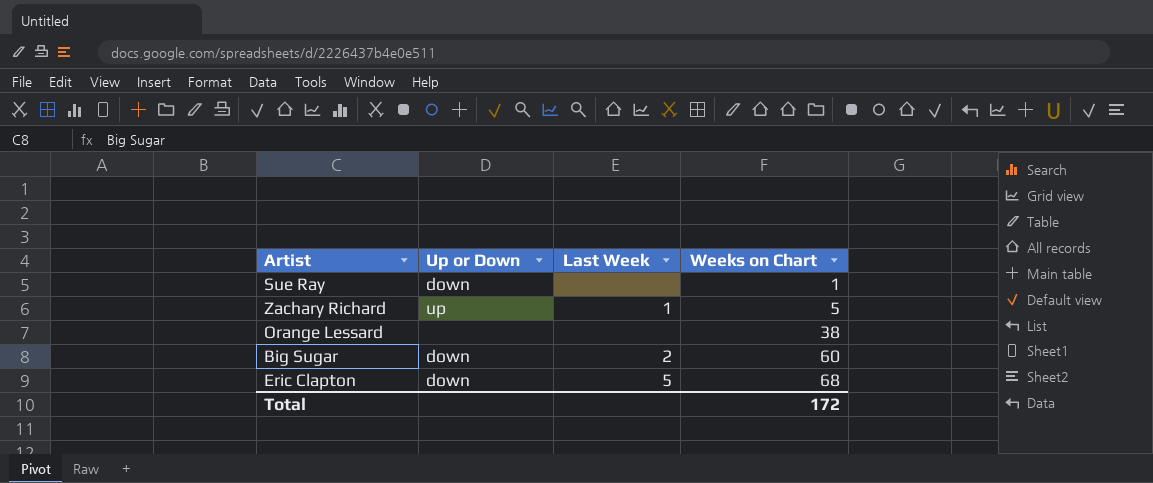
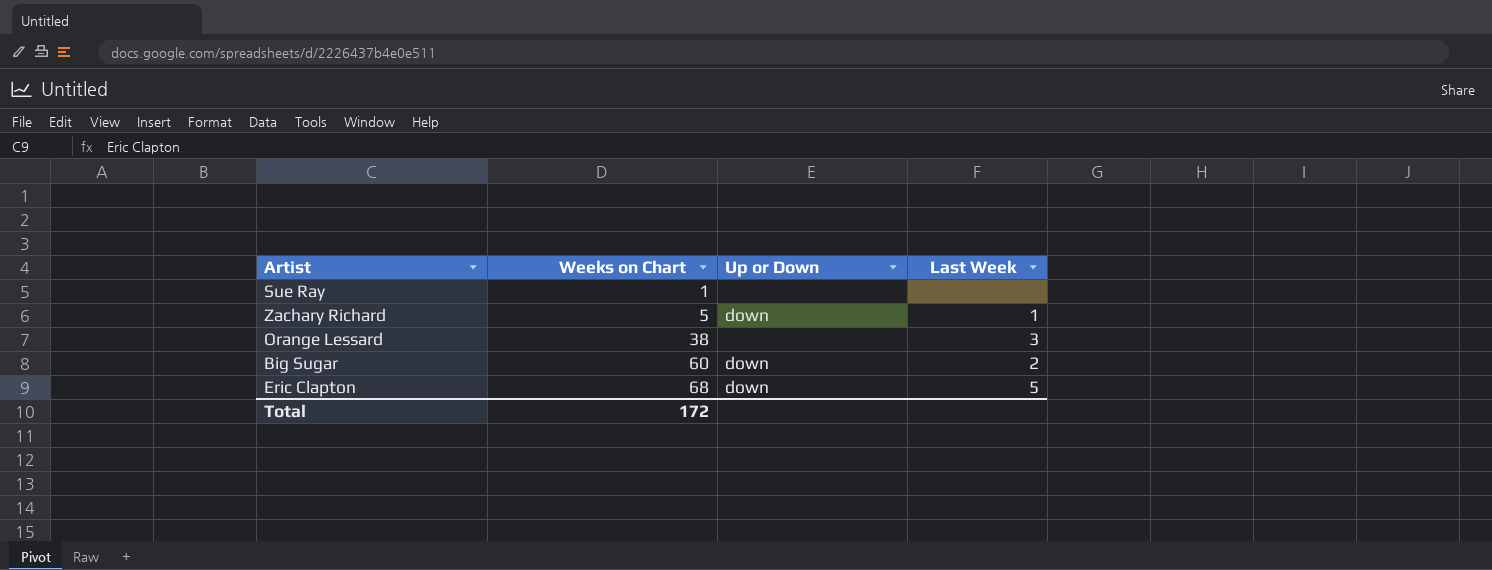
column Weeks on Chart | position: 4 -> 2
Sue Ray | Up or Down: down -> none
Zachary Richard | Up or Down: up -> down
Orange Lessard | Last Week: none -> 3

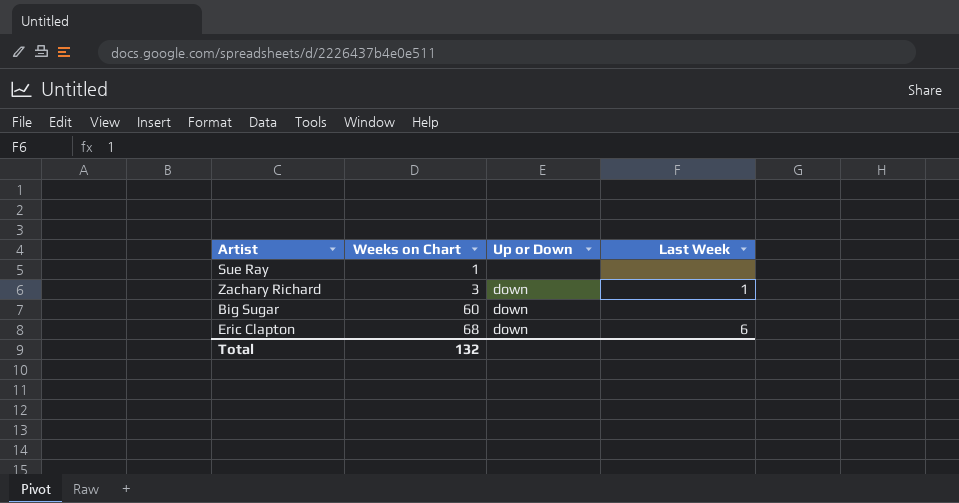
row Orange Lessard: 38 | none | 3 -> none
Zachary Richard | Weeks on Chart: 5 -> 3
Big Sugar | Last Week: 2 -> none
Eric Clapton | Last Week: 5 -> 6
Total | Weeks on Chart: 172 -> 132

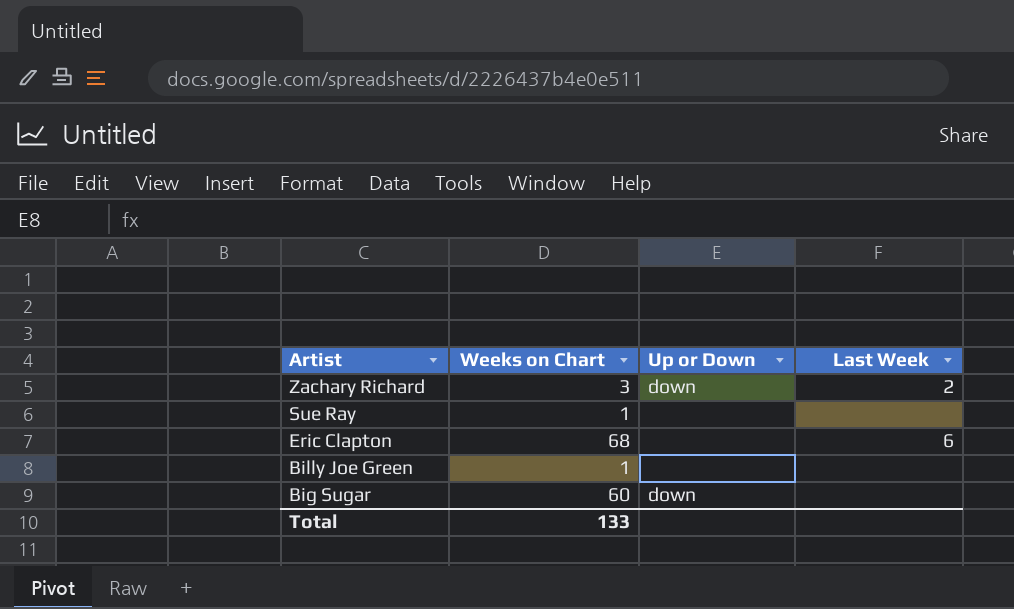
row order: Weeks on Chart ascending -> Artist descending
Zachary Richard | Last Week: 1 -> 2
Eric Clapton | Up or Down: down -> none
row Billy Joe Green: none -> 1 | none | none
Total | Weeks on Chart: 132 -> 133

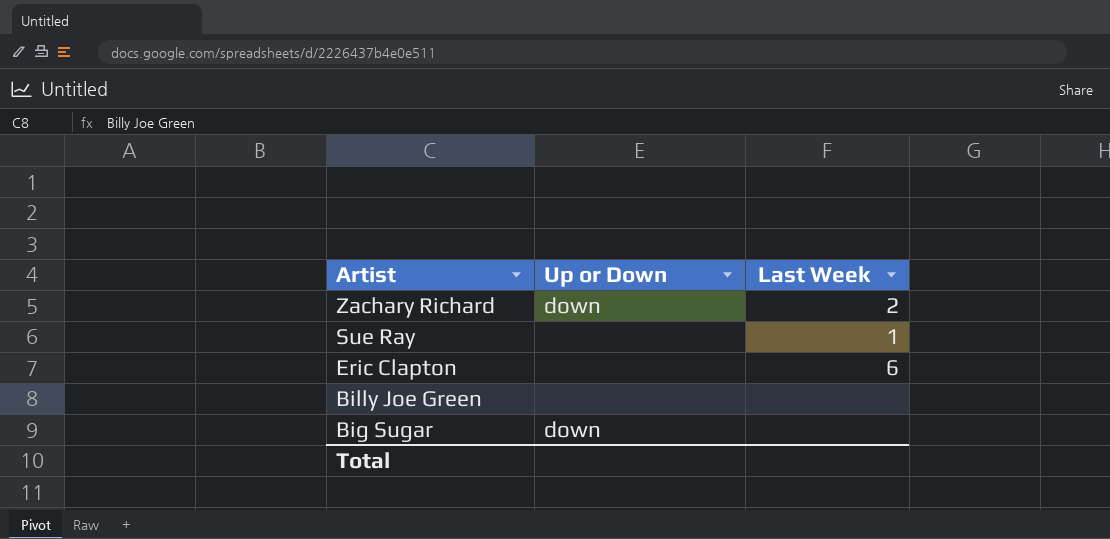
column Weeks on Chart | position: 2 -> none
Sue Ray | Last Week: none -> 1

